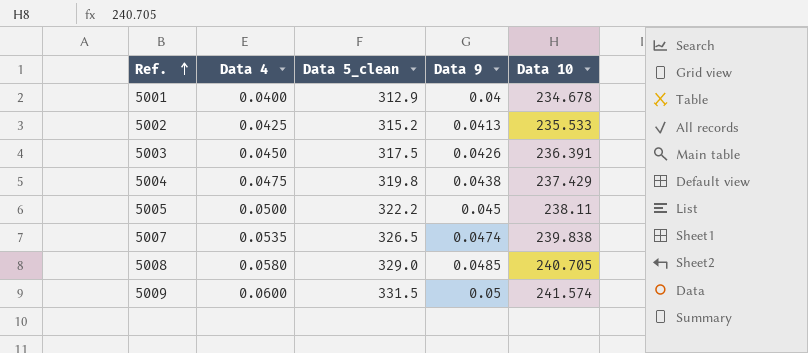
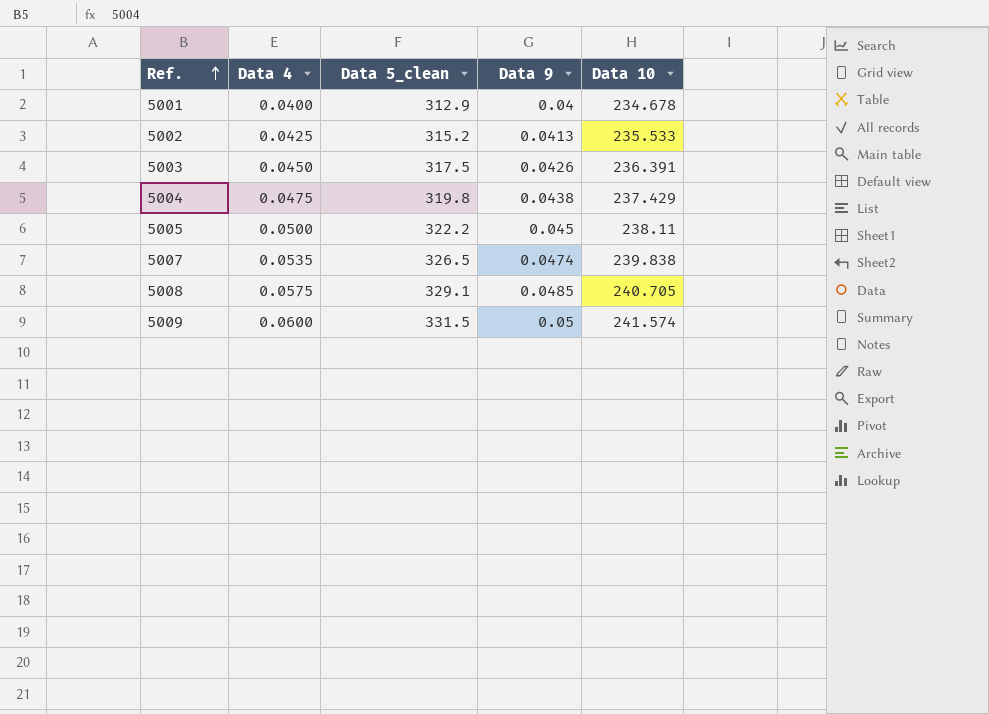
5008 | Data 4: 0.0580 -> 0.0575
5008 | Data 5_clean: 329.0 -> 329.1

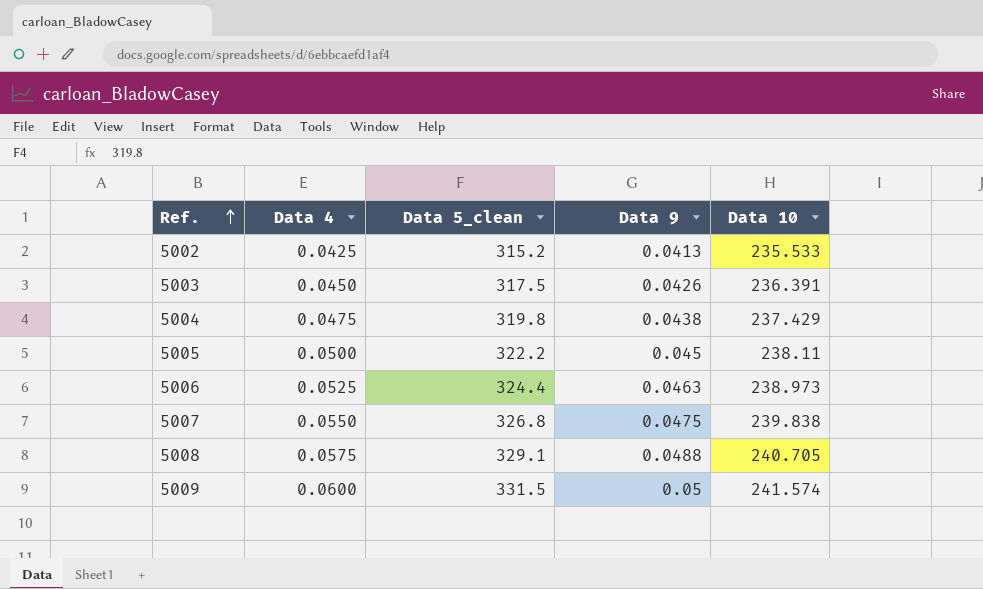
row 5001: 0.0400 | 312.9 | 0.04 | 234.678 -> none
row 5006: none -> 0.0525 | 324.4 | 0.0463 | 238.973
5007 | Data 4: 0.0535 -> 0.0550
5007 | Data 5_clean: 326.5 -> 326.8
5007 | Data 9: 0.0474 -> 0.0475
5008 | Data 9: 0.0485 -> 0.0488

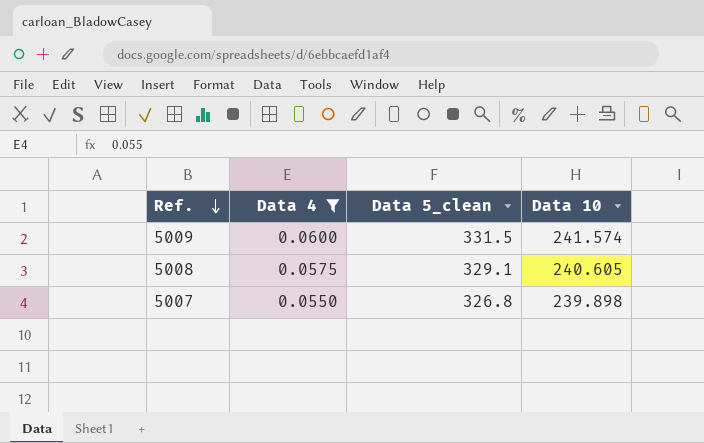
filter: none -> Data 4 >= 0.0550
row order: Ref. ascending -> Ref. descending
column Data 9 | position: 4 -> none
5008 | Data 10: 240.705 -> 240.605
5007 | Data 10: 239.838 -> 239.898

